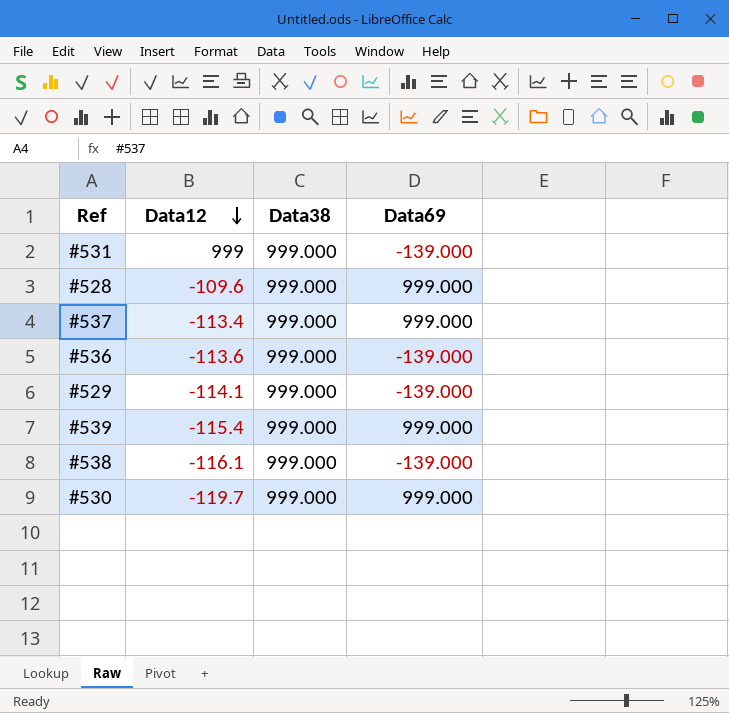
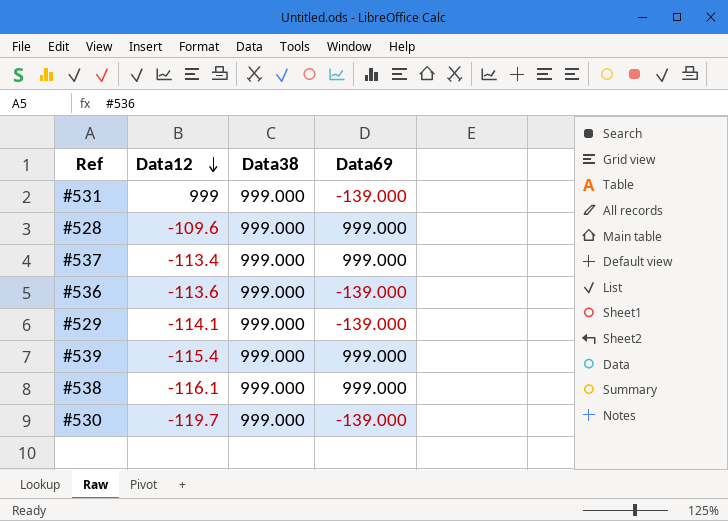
#538 | Data69: -139.000 -> 999.000
#530 | Data69: 999.000 -> -139.000

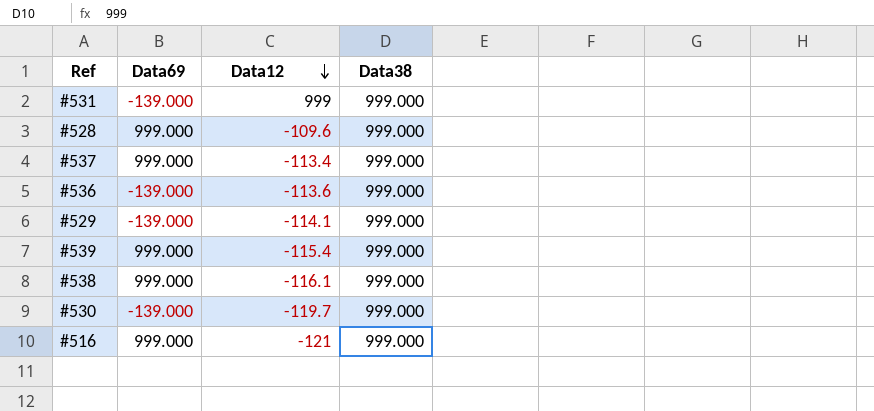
column Data69 | position: 4 -> 2
row #516: none -> 999.000 | -121 | 999.000

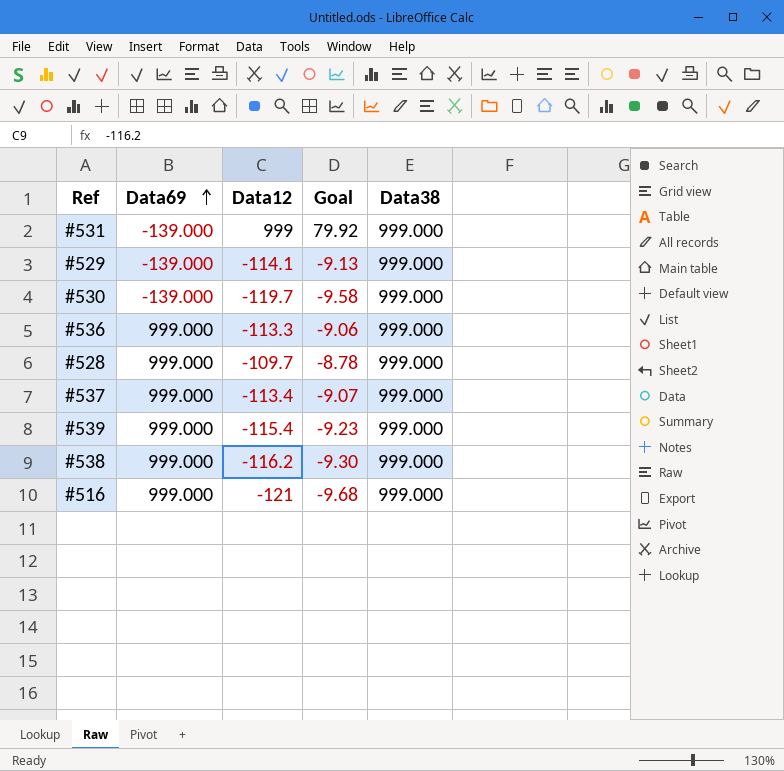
row order: Data12 descending -> Data69 ascending
column Goal | formula: none -> [Data12] * 0.08
#536 | Data69: -139.000 -> 999.000
#536 | Data12: -113.6 -> -113.3
#528 | Data12: -109.6 -> -109.7
#538 | Data12: -116.1 -> -116.2

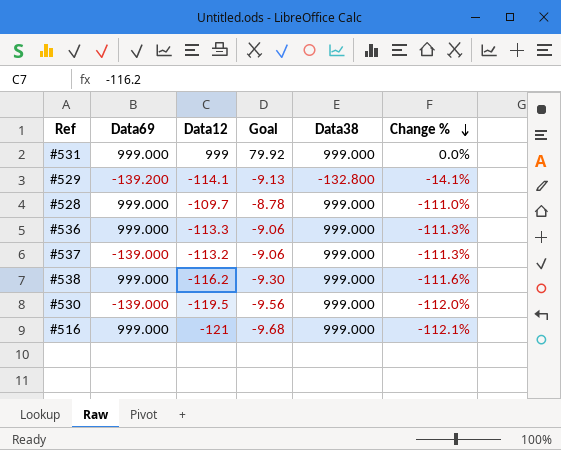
row order: Data69 ascending -> Change % descending
column Change % | formula: none -> ([Data12] - [Data38]) / [Data38]
row #539: 999.000 | -115.4 | -9.23 | 999.000 -> none
#531 | Data69: -139.000 -> 999.000
#529 | Data69: -139.000 -> -139.200
#529 | Data38: 999.000 -> -132.800
#537 | Data69: 999.000 -> -139.000
#537 | Data12: -113.4 -> -113.2
#537 | Goal: -9.07 -> -9.06
#530 | Data12: -119.7 -> -119.5
#530 | Goal: -9.58 -> -9.56

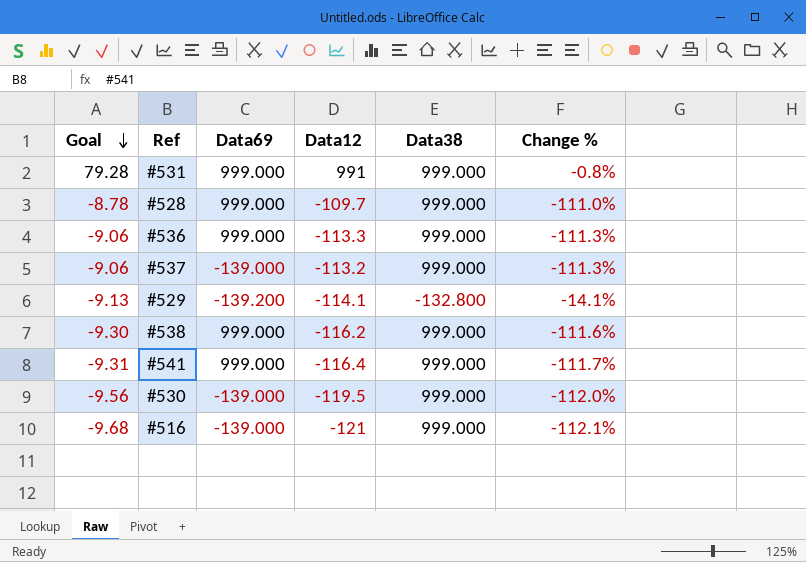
row order: Change % descending -> Goal descending
column Goal | position: 4 -> 1
#531 | Goal: 79.92 -> 79.28
#531 | Data12: 999 -> 991
#531 | Change %: 0.0% -> -0.8%
row #541: none -> -9.31 | 999.000 | -116.4 | 999.000 | -111.7%
#516 | Data69: 999.000 -> -139.000

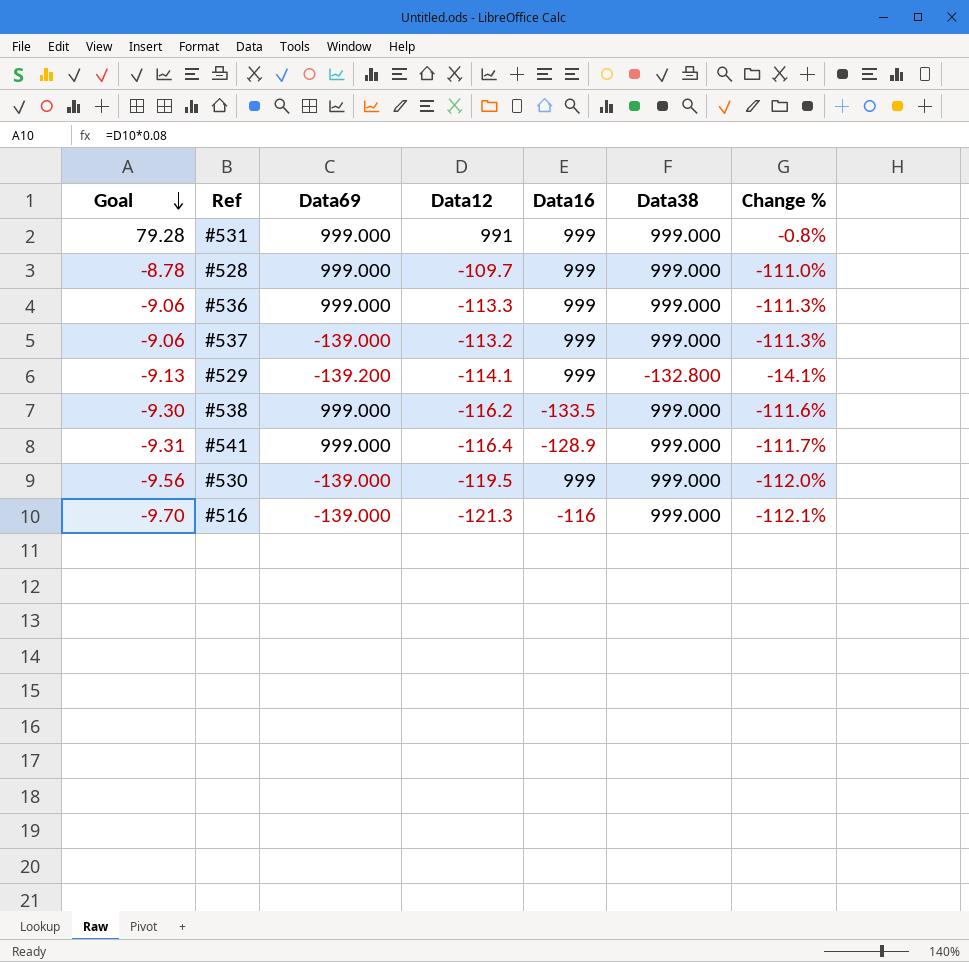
column Data16 | position: none -> 5
#516 | Goal: -9.68 -> -9.70
#516 | Data12: -121 -> -121.3

